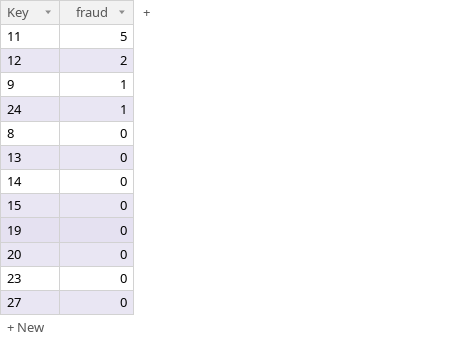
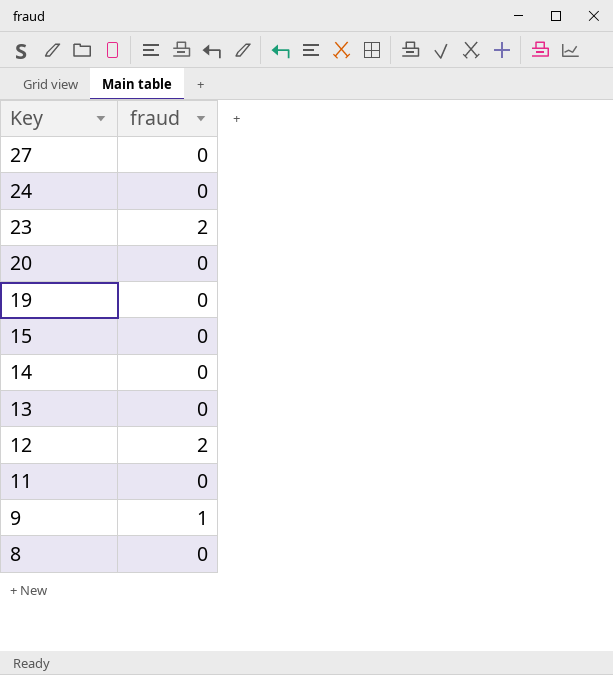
row order: fraud descending -> Key descending
24 | fraud: 1 -> 0
23 | fraud: 0 -> 2
11 | fraud: 5 -> 0

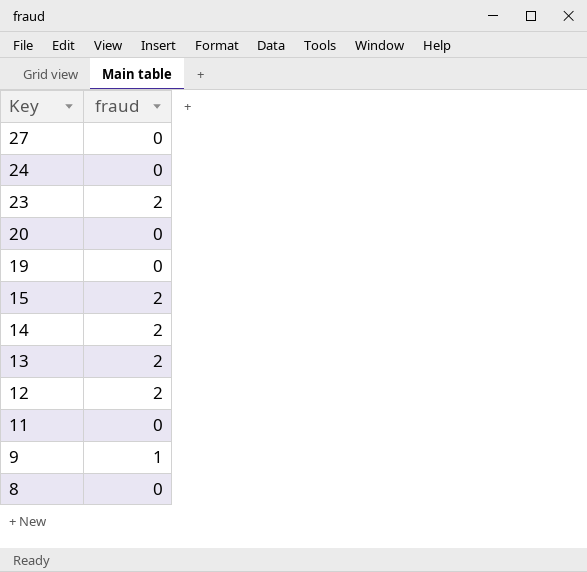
15 | fraud: 0 -> 2
14 | fraud: 0 -> 2
13 | fraud: 0 -> 2

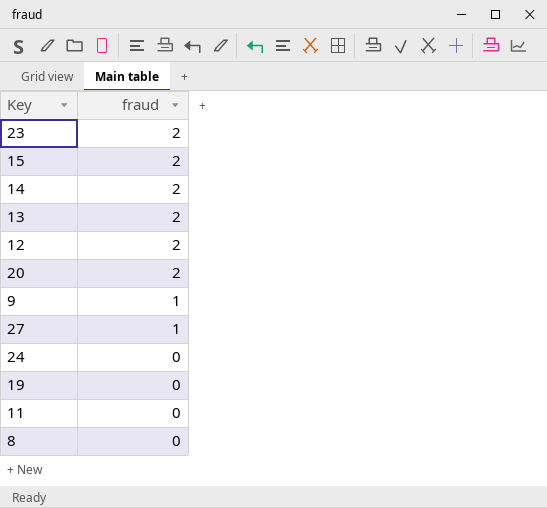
row order: Key descending -> fraud descending
20 | fraud: 0 -> 2
27 | fraud: 0 -> 1

